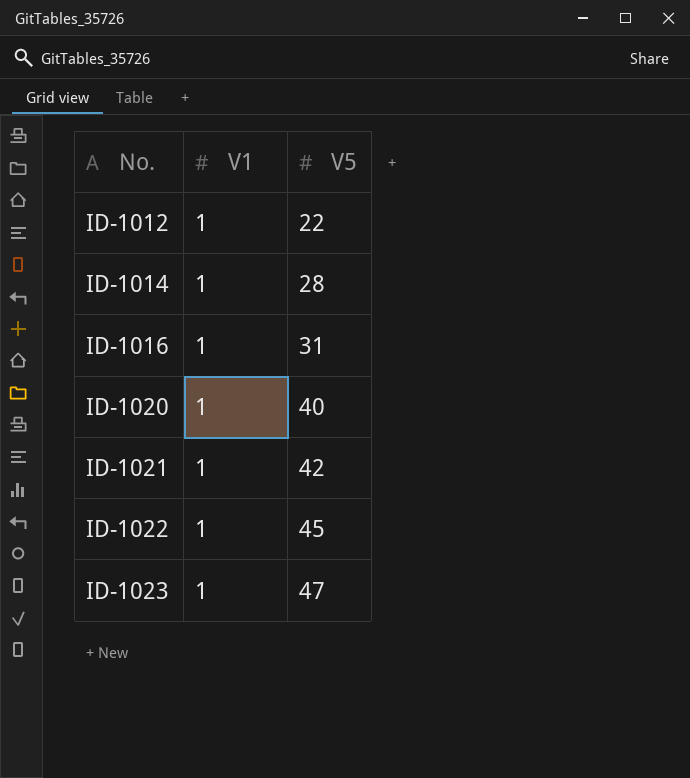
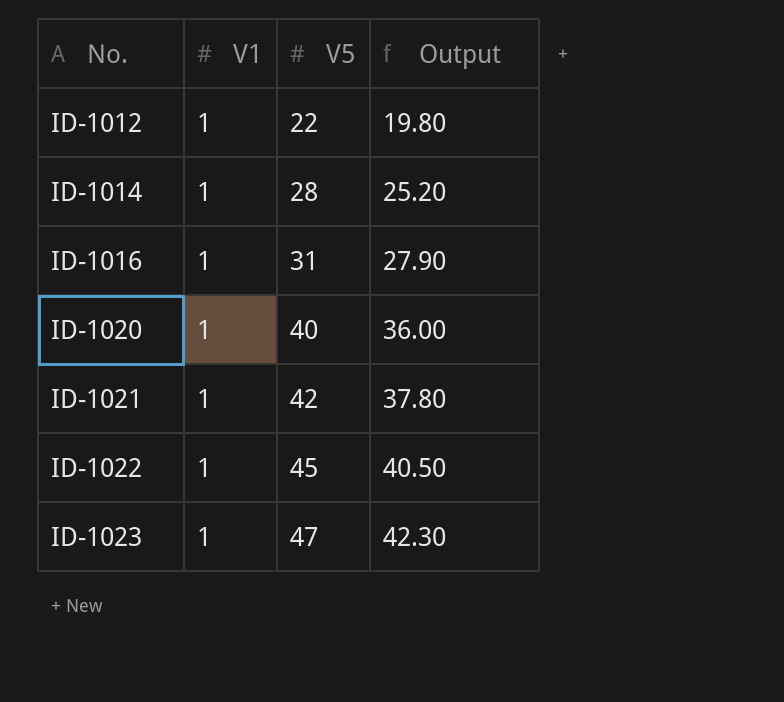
column Output | formula: none -> [V5] * 0.9

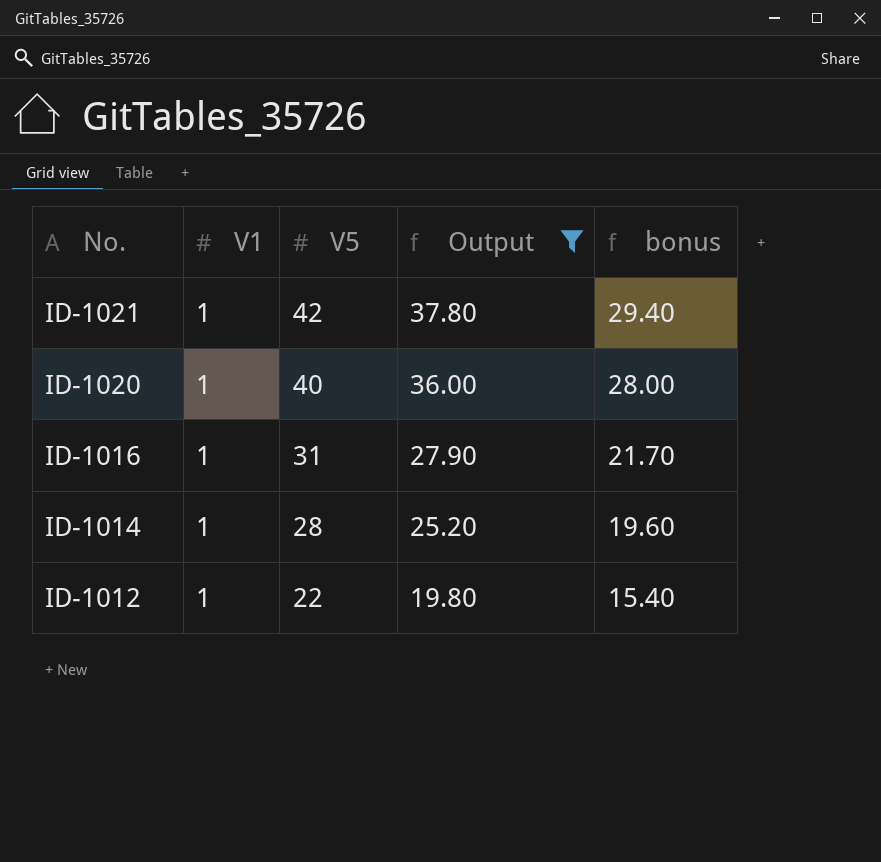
filter: none -> Output <= 37.80
row order: No. ascending -> No. descending
column bonus | formula: none -> [V5] * 0.7

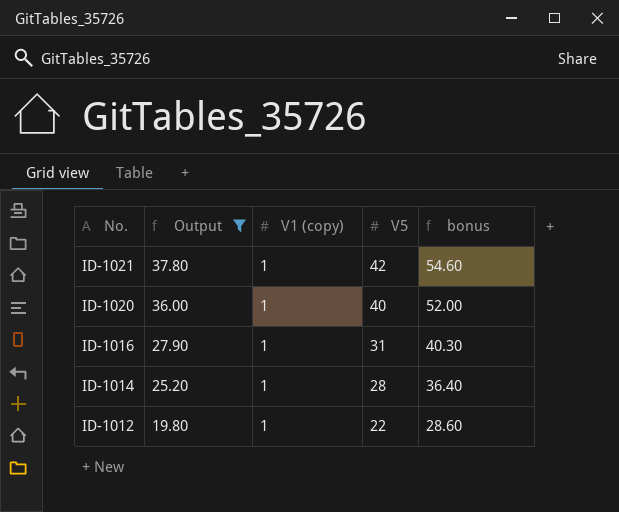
column Output | position: 4 -> 2
column name: V1 -> V1 (copy)
column bonus | formula: [V5] * 0.7 -> [V5] * 1.3

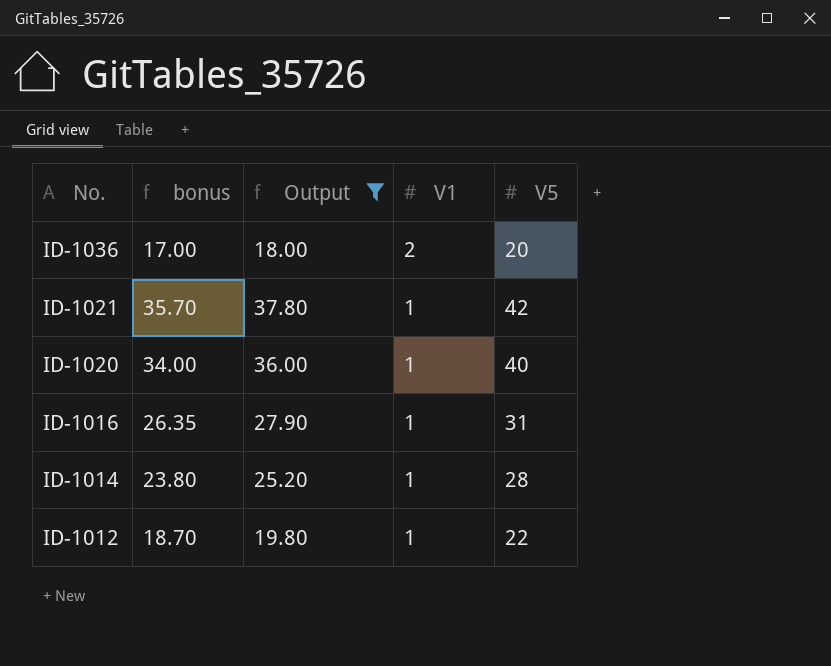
column bonus | formula: [V5] * 1.3 -> [V5] * 0.85
column bonus | position: 5 -> 2
column name: V1 (copy) -> V1
row ID-1036: none -> 17.00 | 18.00 | 2 | 20

